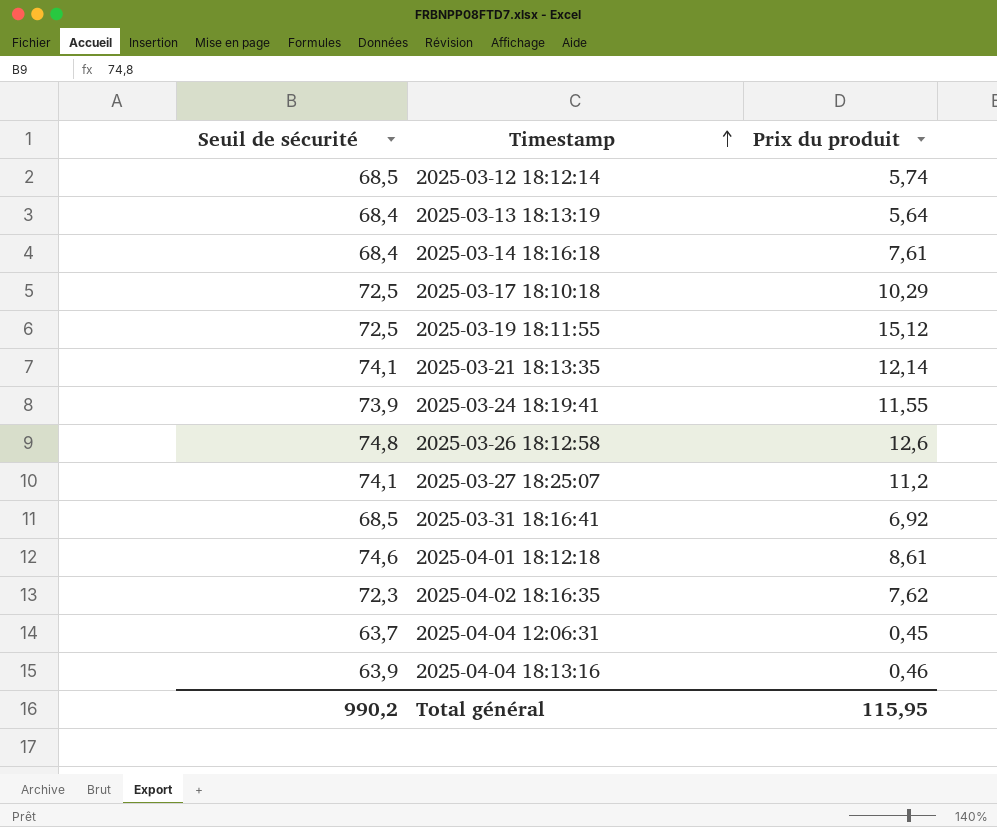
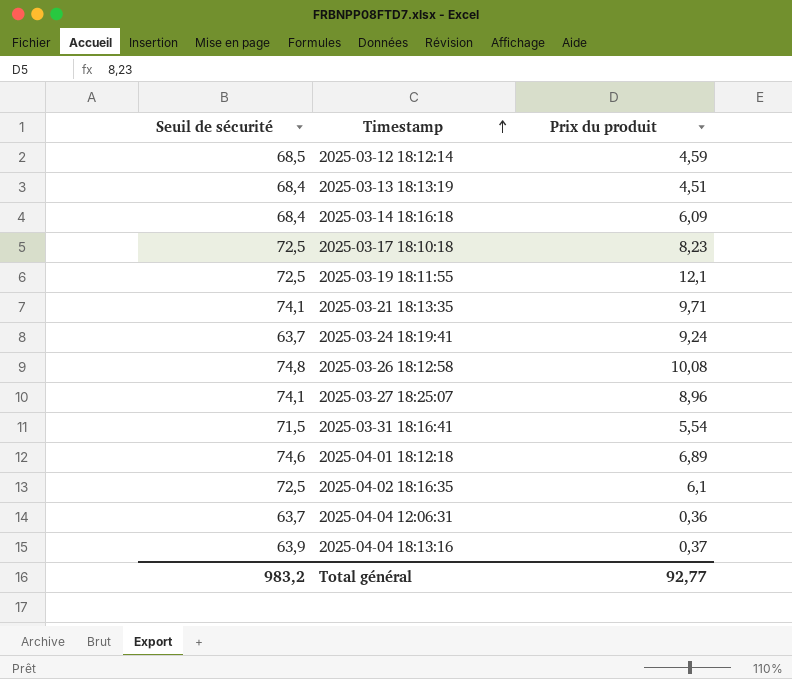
2025-03-12 18:12:14 | Prix du produit: 5,74 -> 4,59
2025-03-13 18:13:19 | Prix du produit: 5,64 -> 4,51
2025-03-14 18:16:18 | Prix du produit: 7,61 -> 6,09
2025-03-17 18:10:18 | Prix du produit: 10,29 -> 8,23
2025-03-19 18:11:55 | Prix du produit: 15,12 -> 12,1
2025-03-21 18:13:35 | Prix du produit: 12,14 -> 9,71
2025-03-24 18:19:41 | Seuil de sécurité: 73,9 -> 63,7
2025-03-24 18:19:41 | Prix du produit: 11,55 -> 9,24
2025-03-26 18:12:58 | Prix du produit: 12,6 -> 10,08
2025-03-27 18:25:07 | Prix du produit: 11,2 -> 8,96
2025-03-31 18:16:41 | Seuil de sécurité: 68,5 -> 71,5
2025-03-31 18:16:41 | Prix du produit: 6,92 -> 5,54
2025-04-01 18:12:18 | Prix du produit: 8,61 -> 6,89
2025-04-02 18:16:35 | Seuil de sécurité: 72,3 -> 72,5
2025-04-02 18:16:35 | Prix du produit: 7,62 -> 6,1
2025-04-04 12:06:31 | Prix du produit: 0,45 -> 0,36
2025-04-04 18:13:16 | Prix du produit: 0,46 -> 0,37
Total général | Seuil de sécurité: 990,2 -> 983,2
Total général | Prix du produit: 115,95 -> 92,77

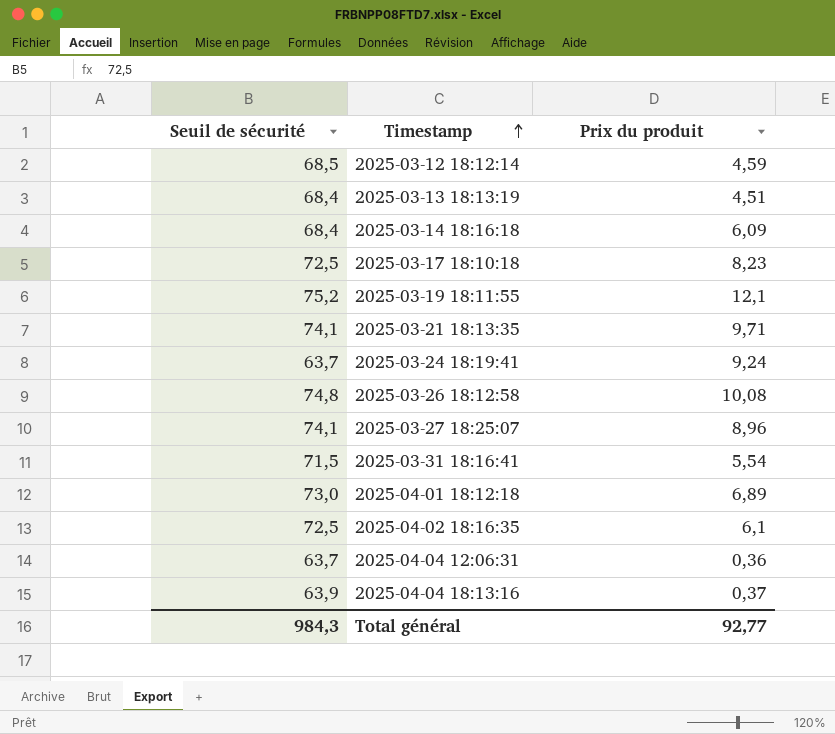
2025-03-19 18:11:55 | Seuil de sécurité: 72,5 -> 75,2
2025-04-01 18:12:18 | Seuil de sécurité: 74,6 -> 73,0
Total général | Seuil de sécurité: 983,2 -> 984,3

